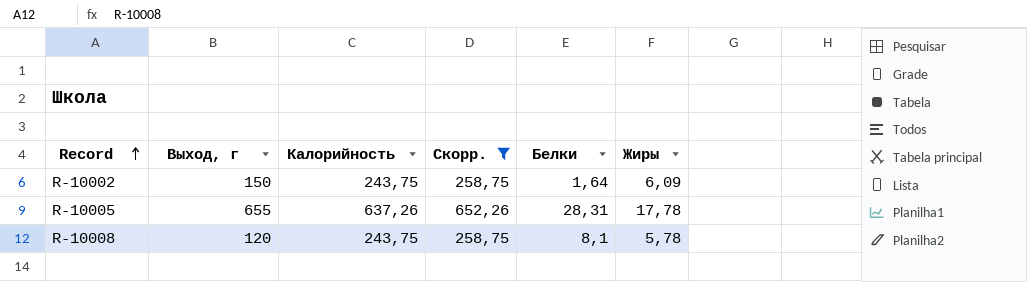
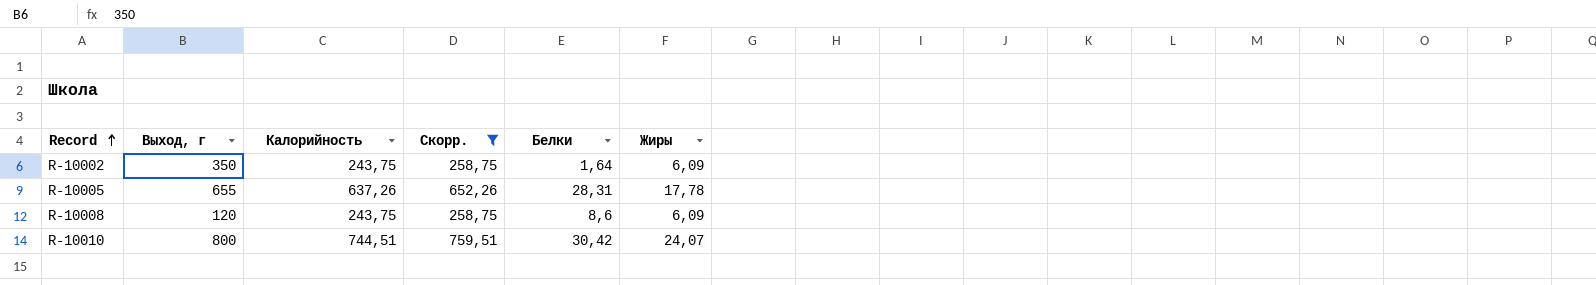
R-10002 | Выход, г: 150 -> 350
R-10008 | Белки: 8,1 -> 8,6
R-10008 | Жиры: 5,78 -> 6,09
row R-10010: none -> 800 | 744,51 | 759,51 | 30,42 | 24,07

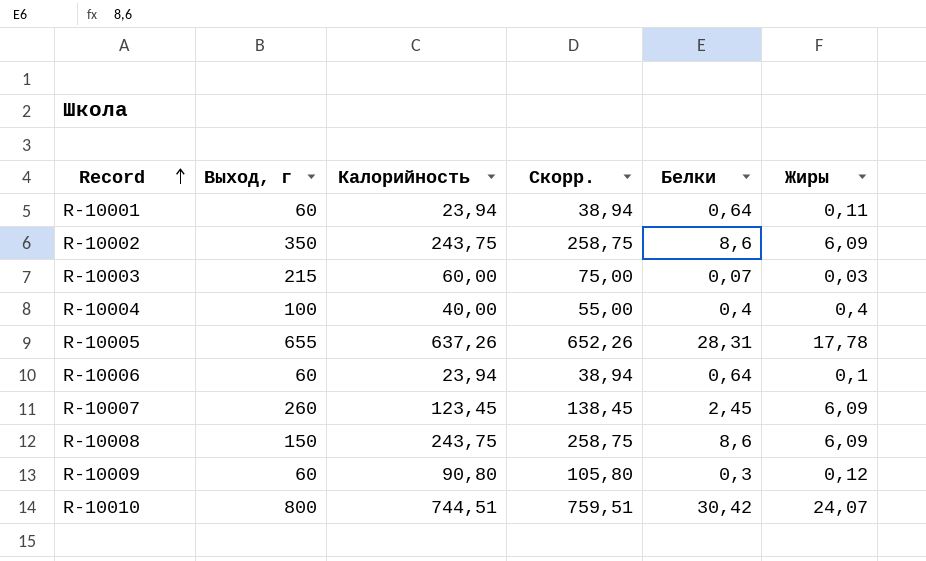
filter: Скорр. >= 258,75 -> none
R-10002 | Белки: 1,64 -> 8,6
R-10008 | Выход, г: 120 -> 150

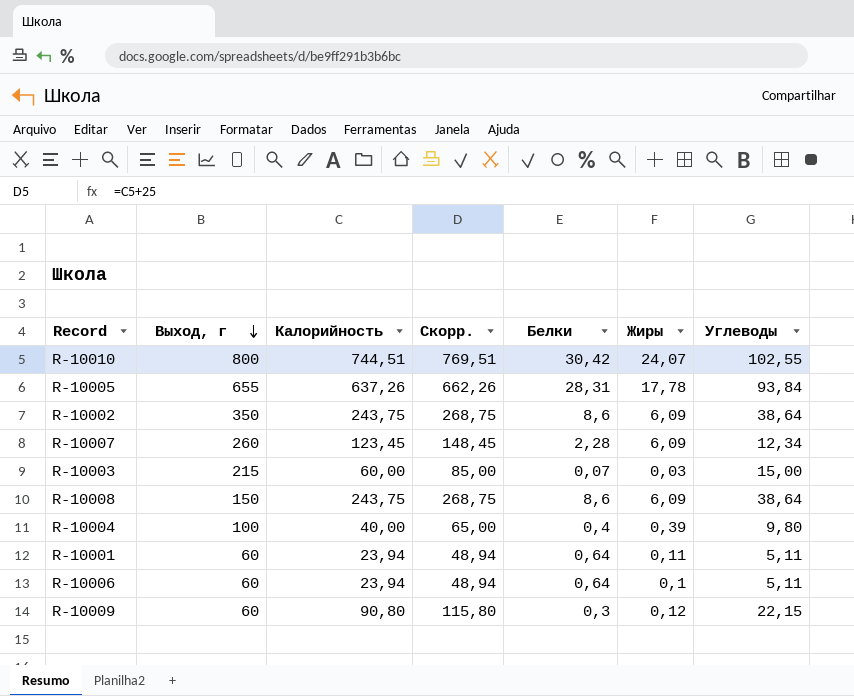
row order: Record ascending -> Выход, г descending
column Скорр. | formula: [Калорийность] + 15 -> [Калорийность] + 25
column Углеводы | position: none -> 7
R-10007 | Белки: 2,45 -> 2,28
R-10004 | Жиры: 0,4 -> 0,39

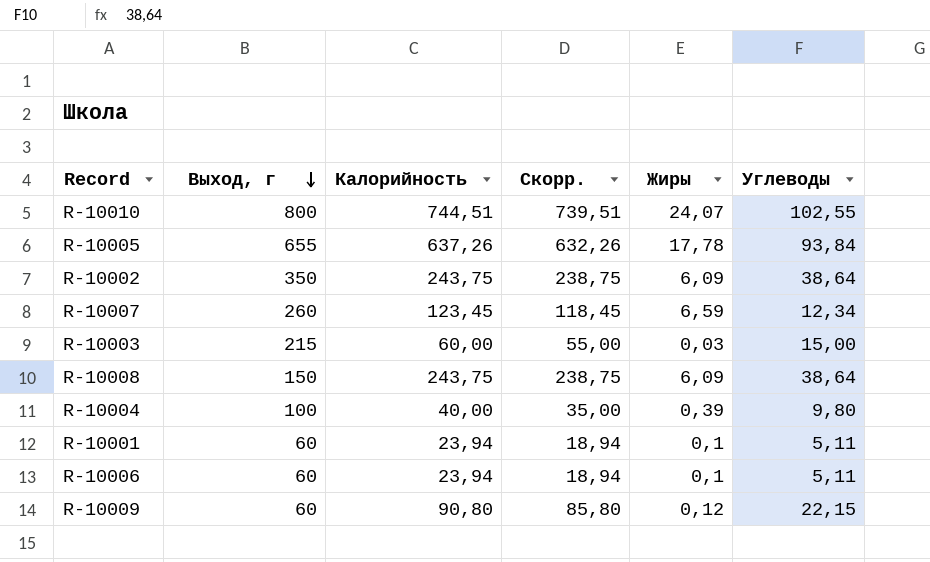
column Белки | position: 5 -> none
column Скорр. | formula: [Калорийность] + 25 -> [Калорийность] - 5
R-10007 | Жиры: 6,09 -> 6,59
R-10001 | Жиры: 0,11 -> 0,1

